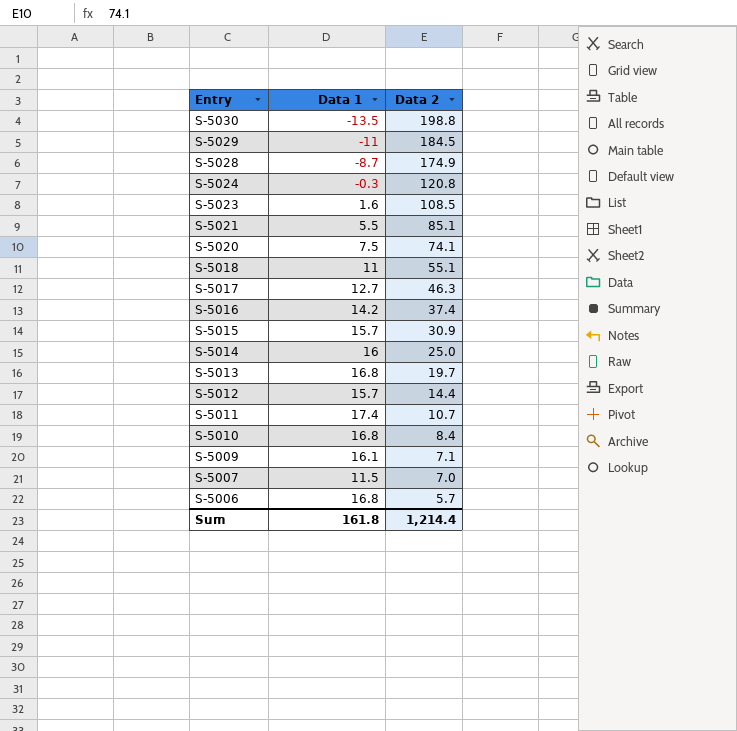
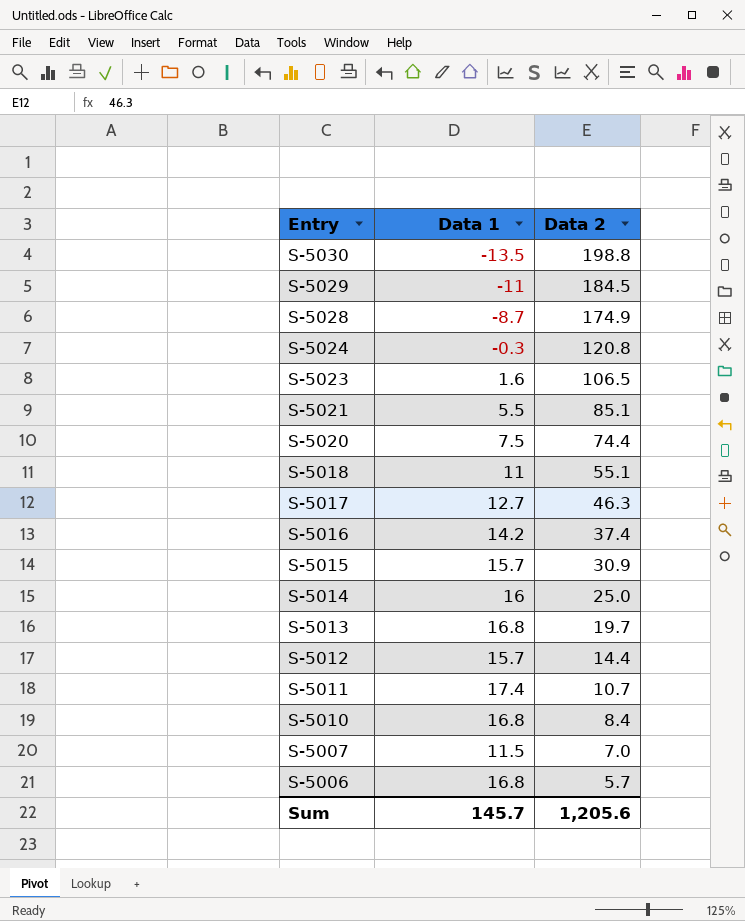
row S-5009: 16.1 | 7.1 -> none
S-5023 | Data 2: 108.5 -> 106.5
S-5020 | Data 2: 74.1 -> 74.4
Sum | Data 1: 161.8 -> 145.7
Sum | Data 2: 1,214.4 -> 1,205.6

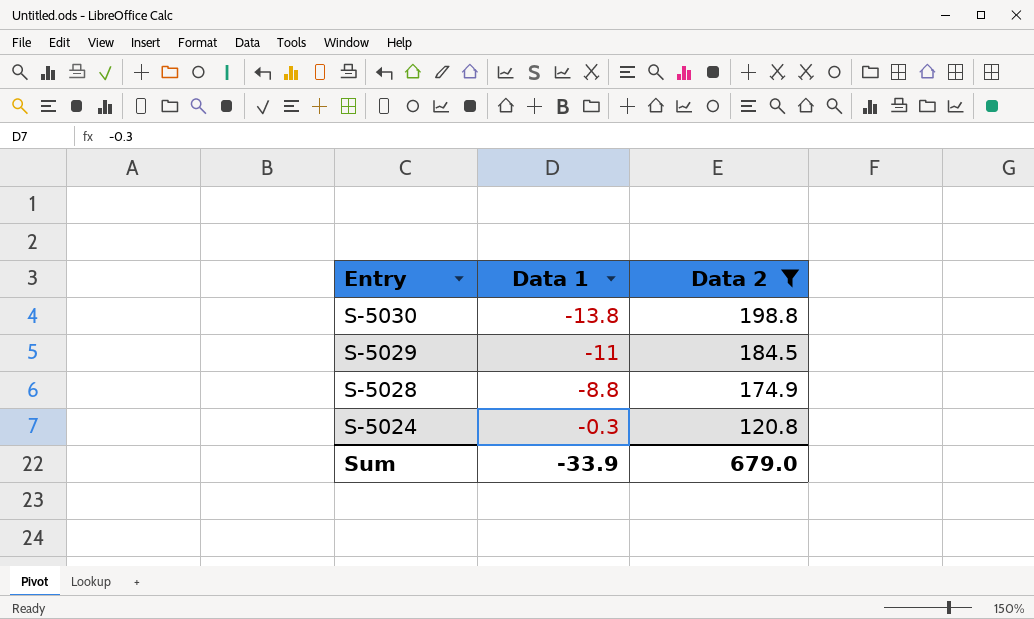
filter: none -> Data 2 >= 120.8
S-5030 | Data 1: -13.5 -> -13.8
S-5028 | Data 1: -8.7 -> -8.8
Sum | Data 1: 145.7 -> -33.9
Sum | Data 2: 1,205.6 -> 679.0

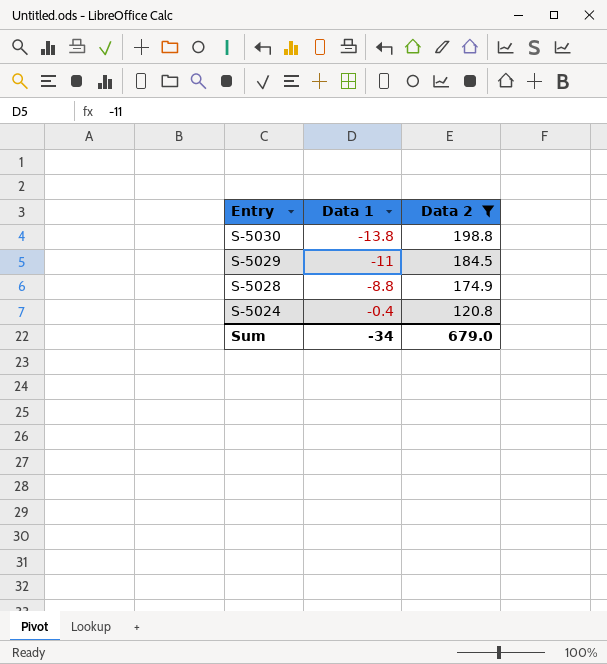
S-5024 | Data 1: -0.3 -> -0.4
Sum | Data 1: -33.9 -> -34

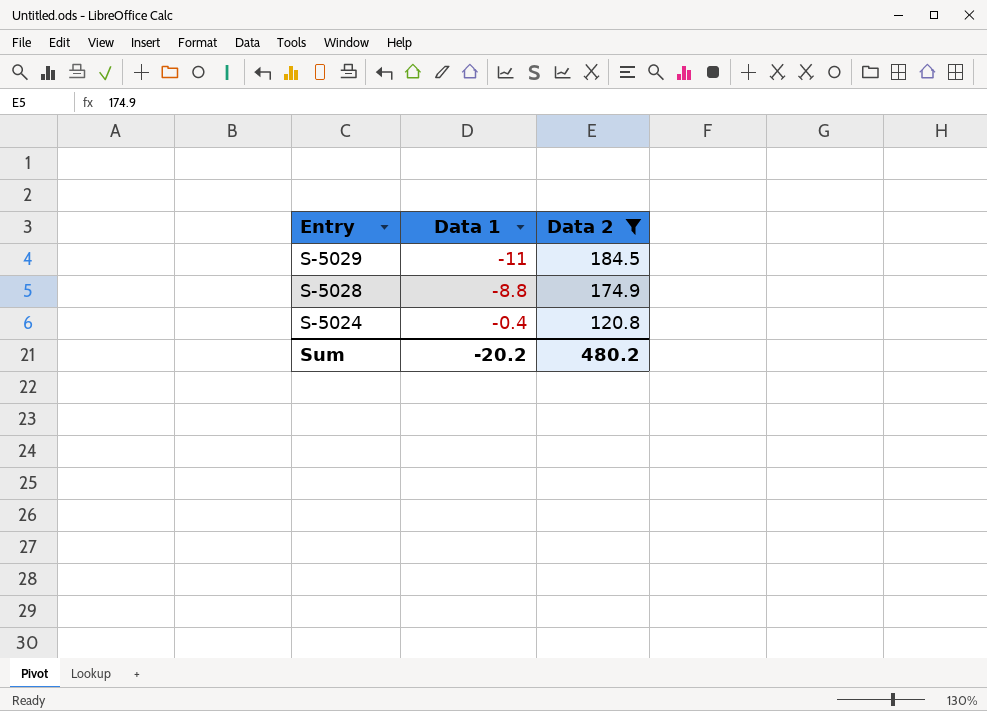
row S-5030: -13.8 | 198.8 -> none
Sum | Data 1: -34 -> -20.2
Sum | Data 2: 679.0 -> 480.2

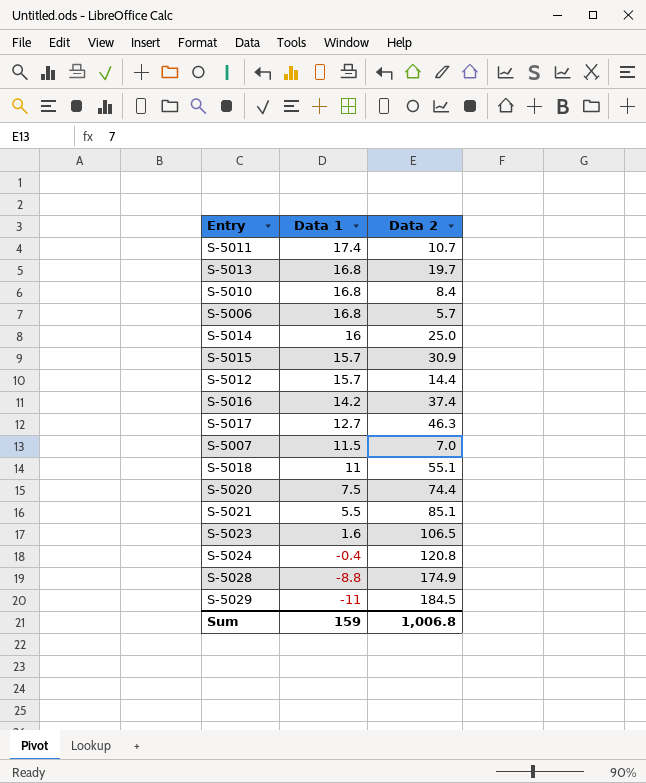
filter: Data 2 >= 120.8 -> none
row order: Entry descending -> Data 1 descending
Sum | Data 1: -20.2 -> 159
Sum | Data 2: 480.2 -> 1,006.8

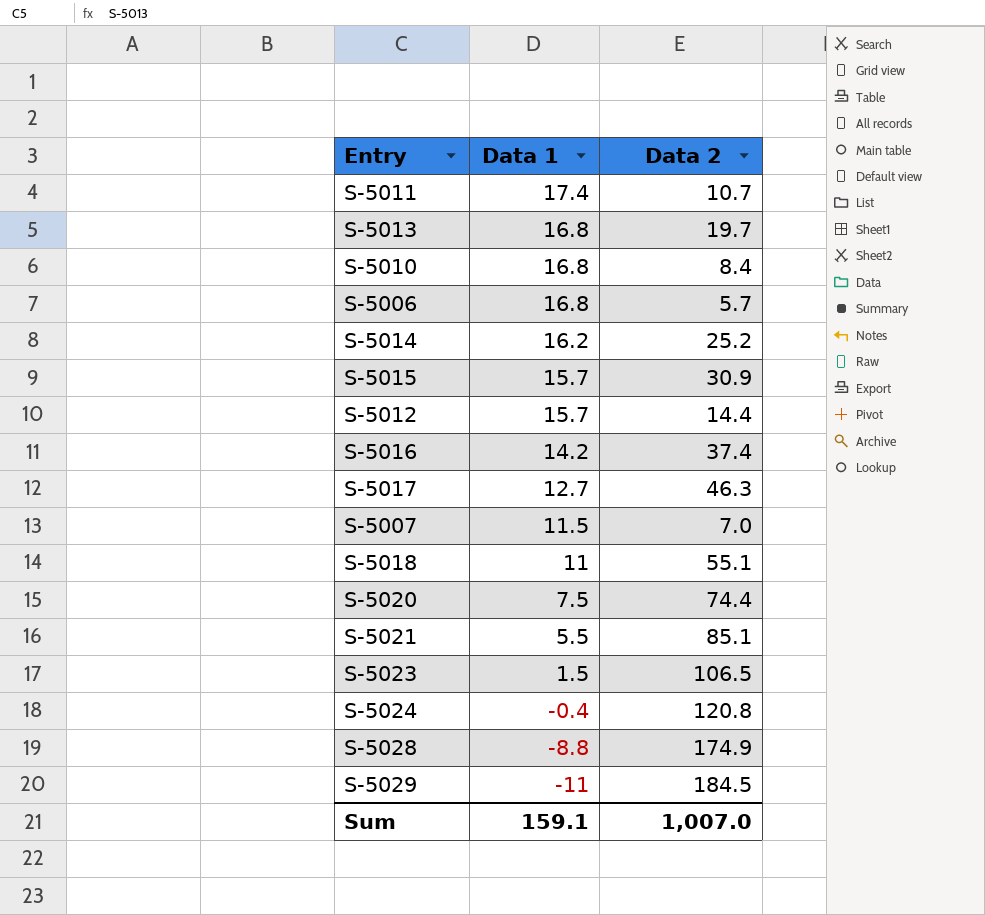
S-5014 | Data 1: 16 -> 16.2
S-5014 | Data 2: 25.0 -> 25.2
S-5023 | Data 1: 1.6 -> 1.5
Sum | Data 1: 159 -> 159.1
Sum | Data 2: 1,006.8 -> 1,007.0

